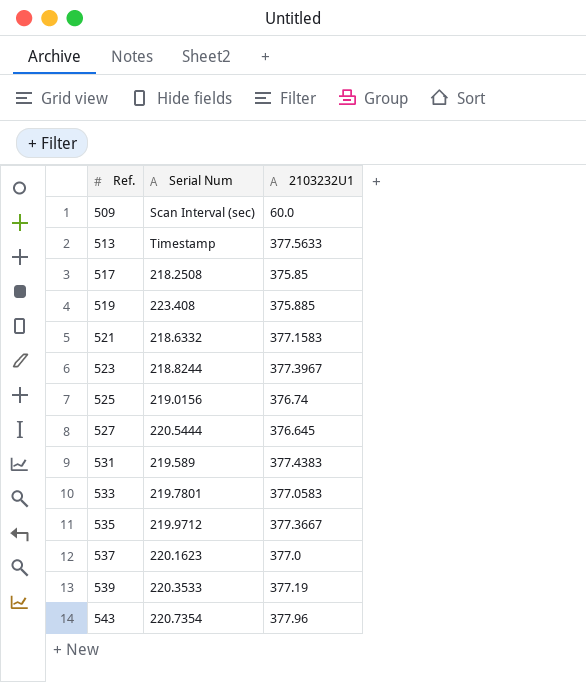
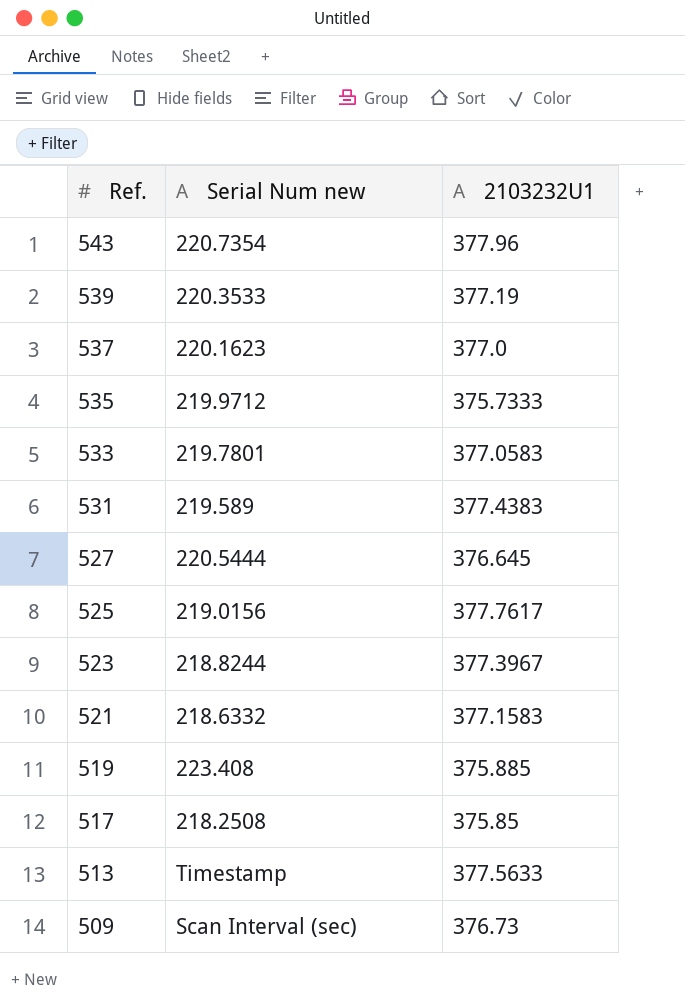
row order: Ref. ascending -> Ref. descending
column name: Serial Num -> Serial Num new
535 | 2103232U1: 377.3667 -> 375.7333
525 | 2103232U1: 376.74 -> 377.7617
509 | 2103232U1: 60.0 -> 376.73

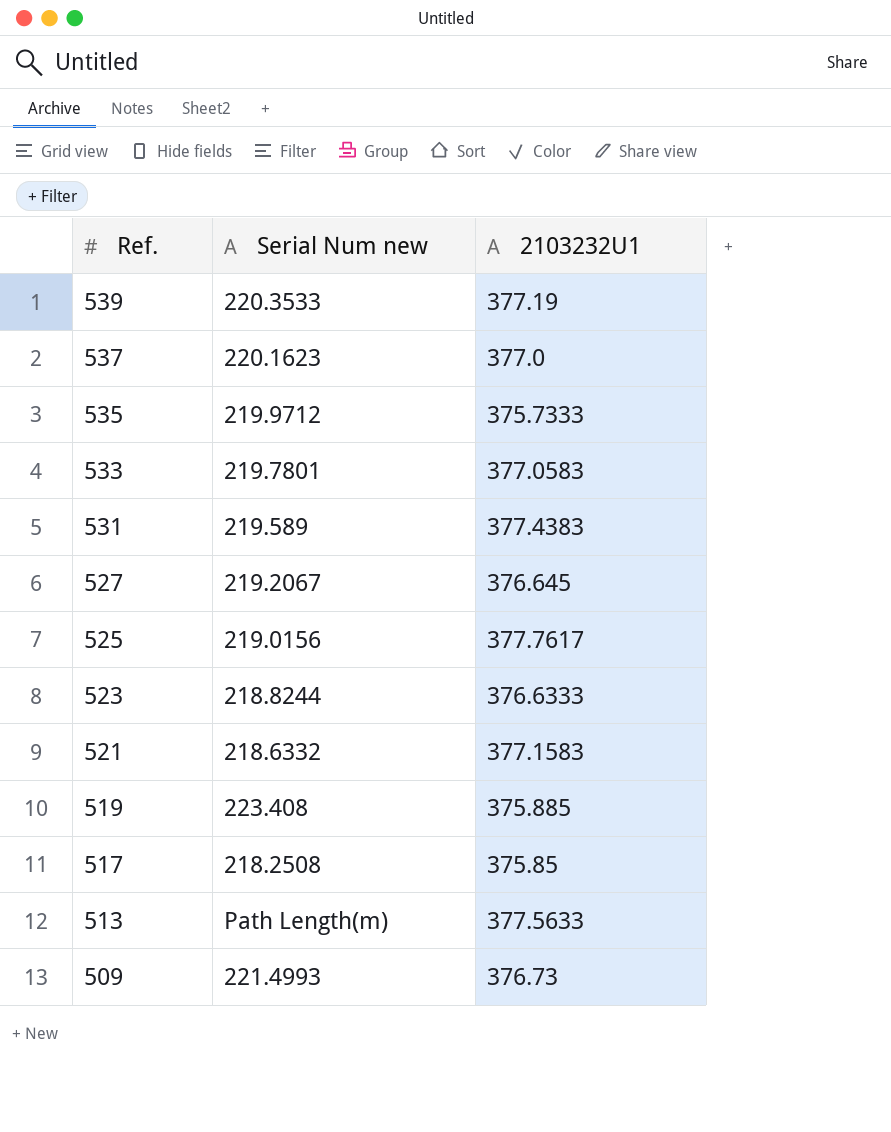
row 543: 220.7354 | 377.96 -> none
527 | Serial Num new: 220.5444 -> 219.2067
523 | 2103232U1: 377.3967 -> 376.6333
513 | Serial Num new: Timestamp -> Path Length(m)
509 | Serial Num new: Scan Interval (sec) -> 221.4993

